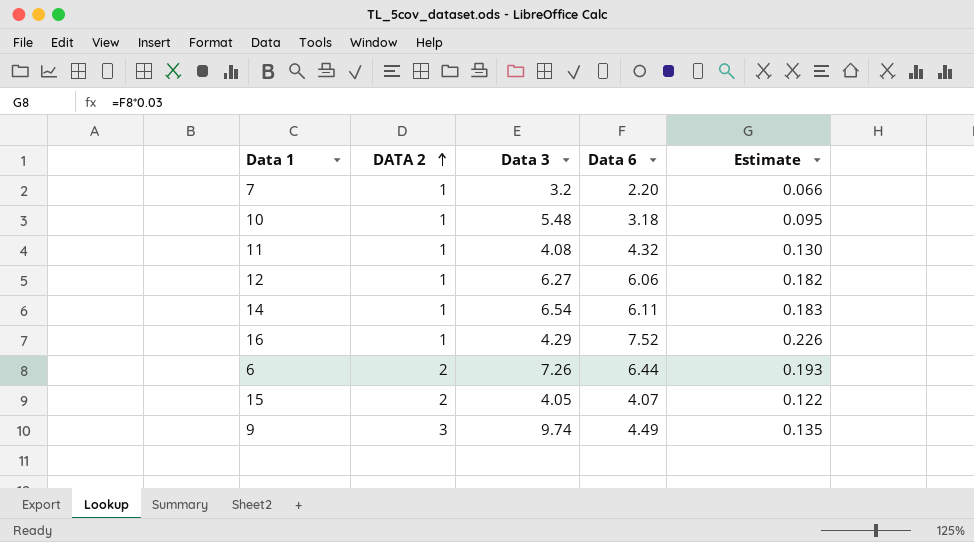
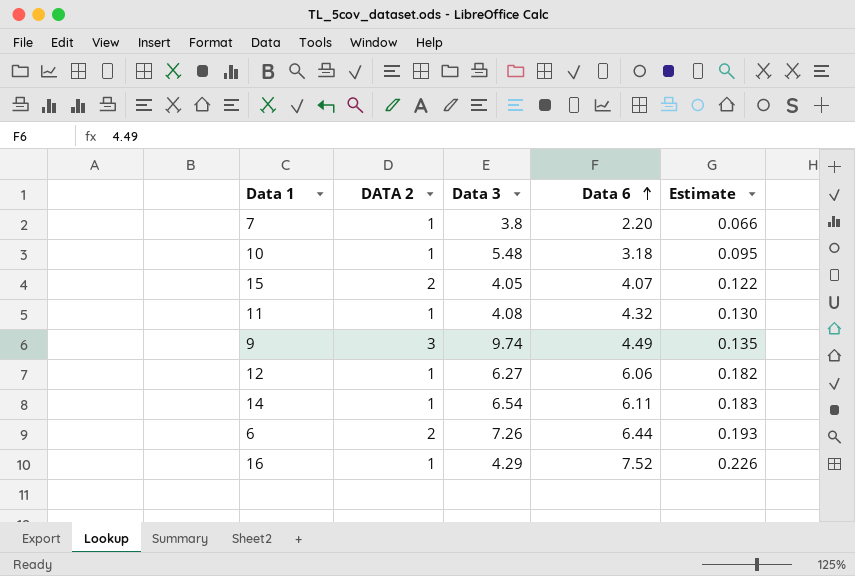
row order: DATA 2 ascending -> Data 6 ascending
7 | Data 3: 3.2 -> 3.8

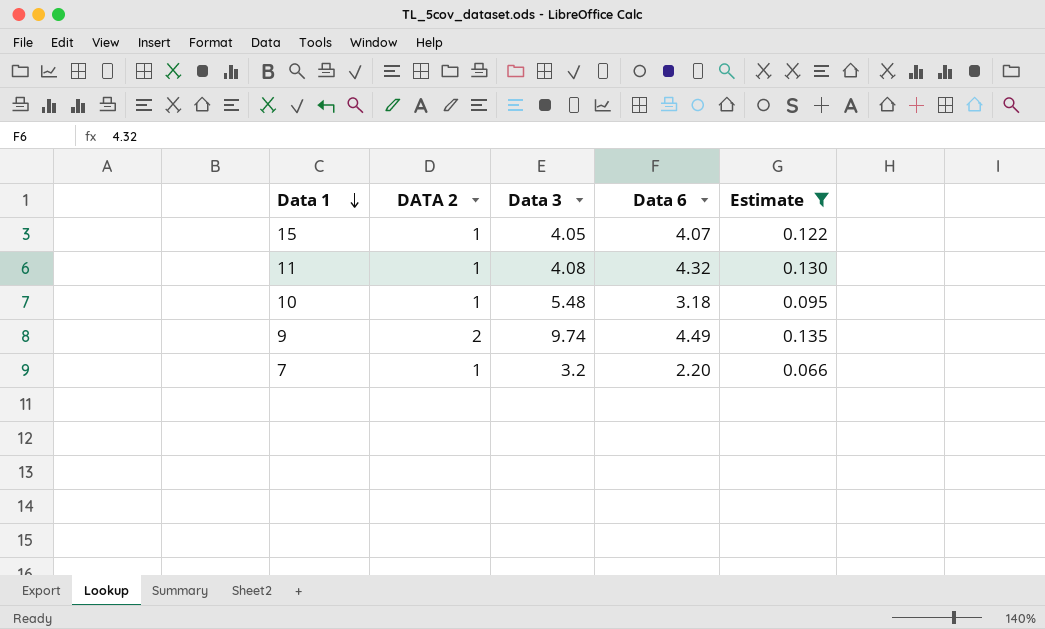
filter: none -> Estimate <= 0.135
row order: Data 6 ascending -> Data 1 descending
15 | DATA 2: 2 -> 1
9 | DATA 2: 3 -> 2
7 | Data 3: 3.8 -> 3.2

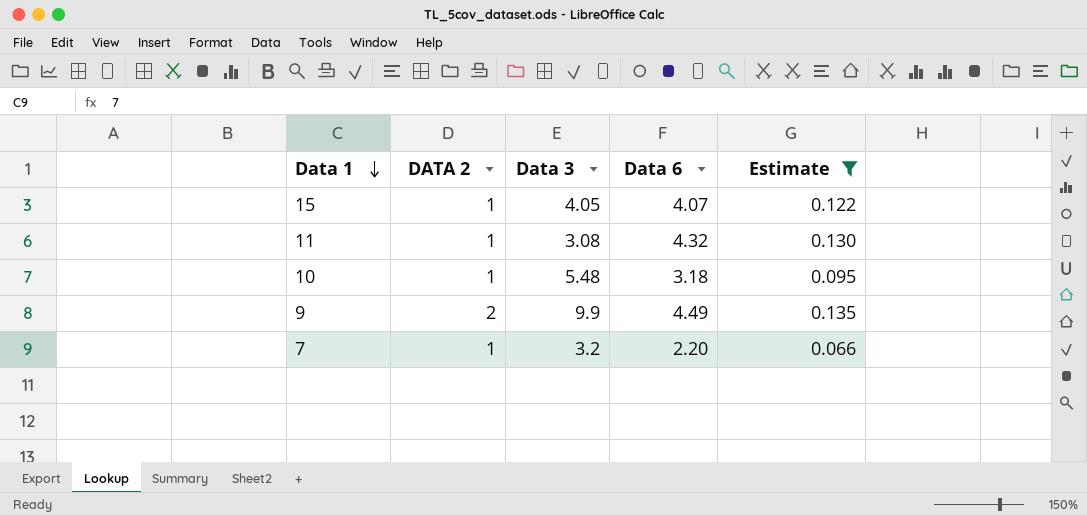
11 | Data 3: 4.08 -> 3.08
9 | Data 3: 9.74 -> 9.9

